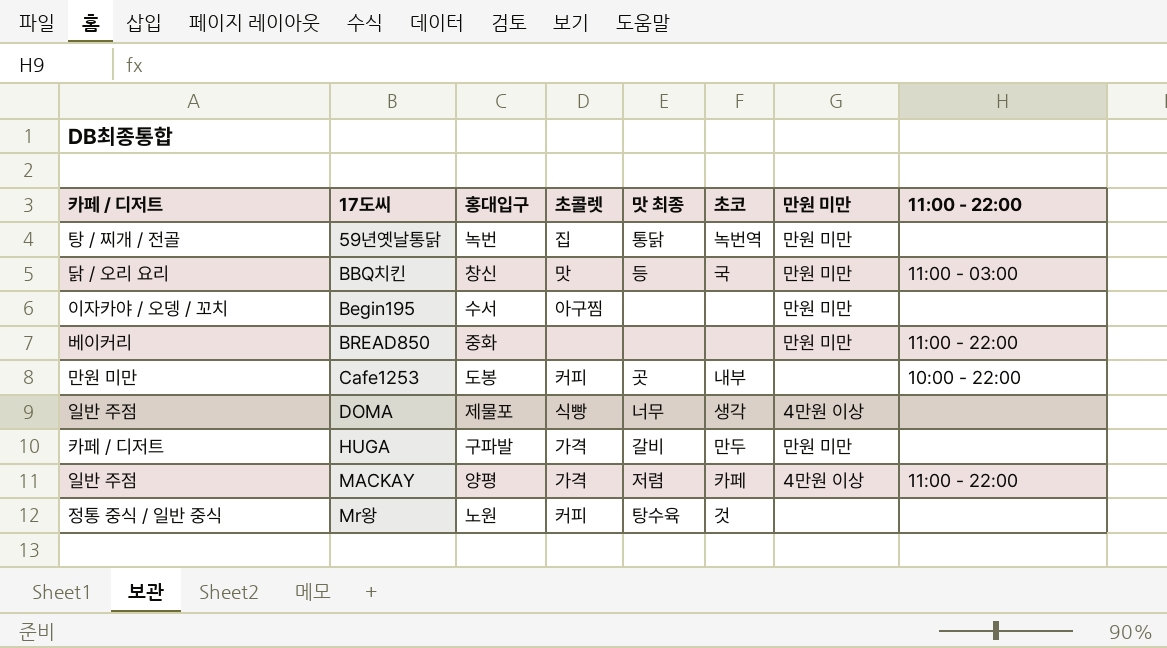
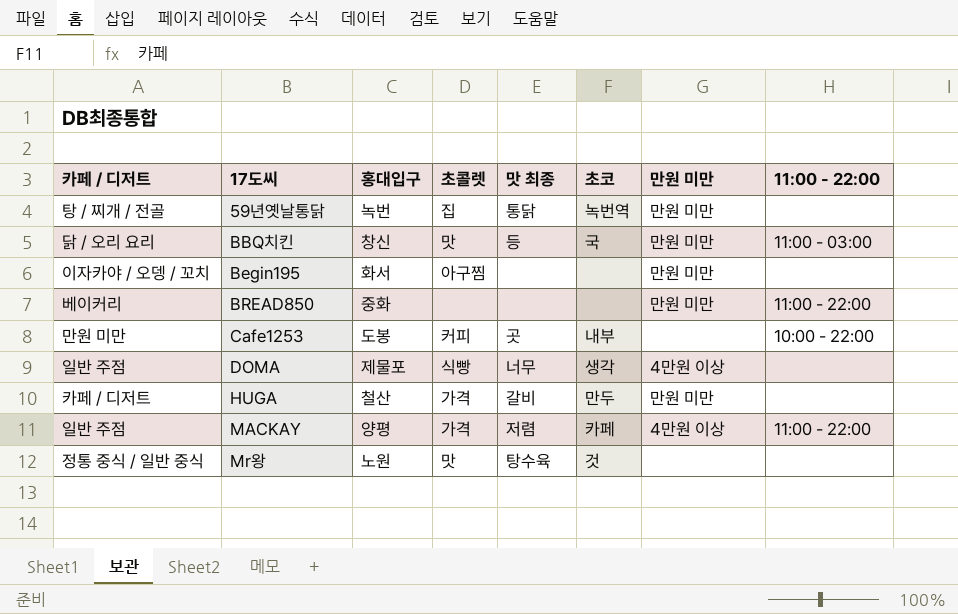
Begin195 | 홍대입구: 수서 -> 화서
HUGA | 홍대입구: 구파발 -> 철산
Mr왕 | 초콜렛: 커피 -> 맛

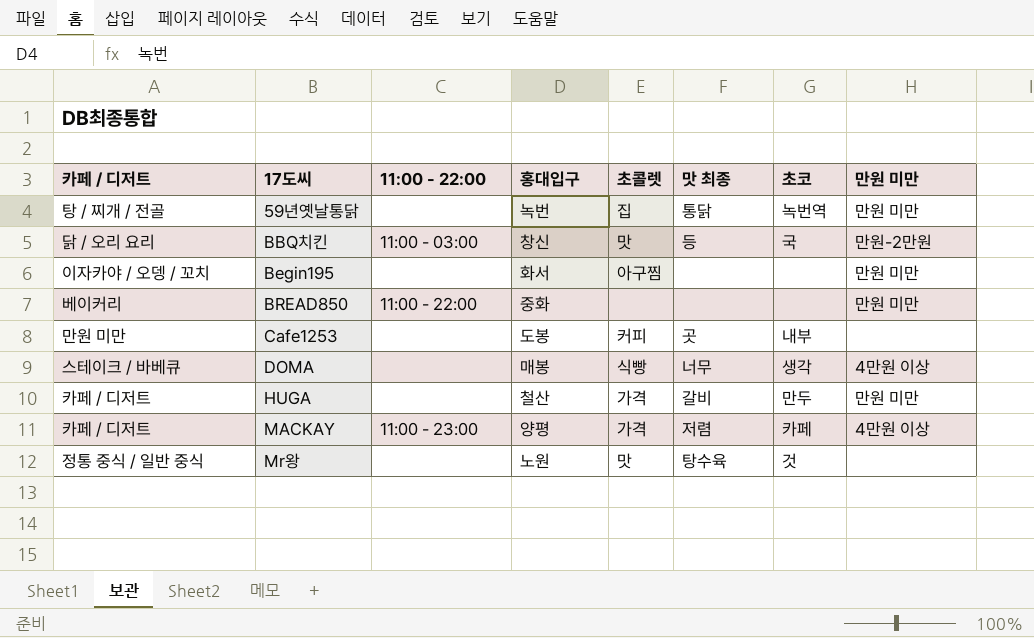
column 11:00 - 22:00 | position: 8 -> 3
BBQ치킨 | 만원 미만: 만원 미만 -> 만원-2만원
Cafe1253 | 11:00 - 22:00: 10:00 - 22:00 -> none
DOMA | 카페 / 디저트: 일반 주점 -> 스테이크 / 바베큐
DOMA | 홍대입구: 제물포 -> 매봉
MACKAY | 카페 / 디저트: 일반 주점 -> 카페 / 디저트
MACKAY | 11:00 - 22:00: 11:00 - 22:00 -> 11:00 - 23:00

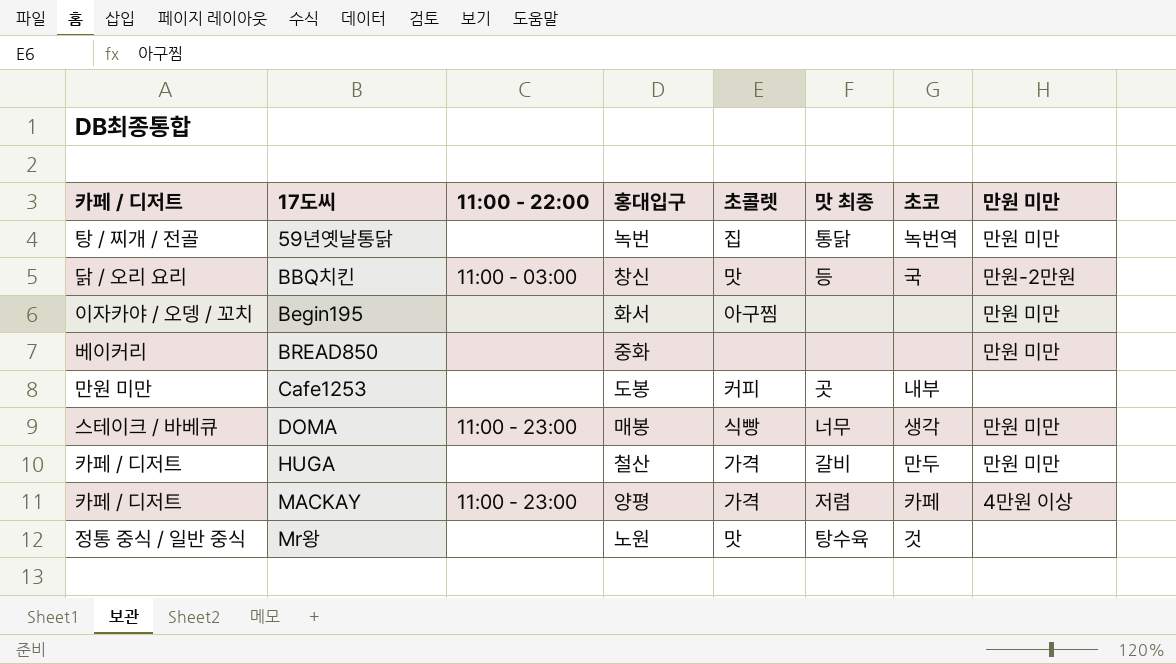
BREAD850 | 11:00 - 22:00: 11:00 - 22:00 -> none
DOMA | 11:00 - 22:00: none -> 11:00 - 23:00
DOMA | 만원 미만: 4만원 이상 -> 만원 미만

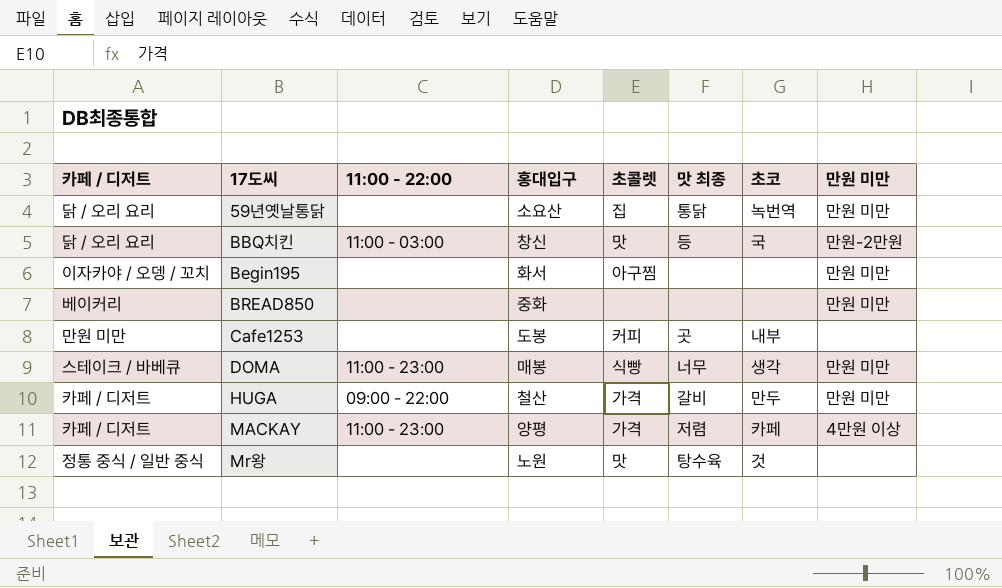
59년옛날통닭 | 카페 / 디저트: 탕 / 찌개 / 전골 -> 닭 / 오리 요리
59년옛날통닭 | 홍대입구: 녹번 -> 소요산
HUGA | 11:00 - 22:00: none -> 09:00 - 22:00

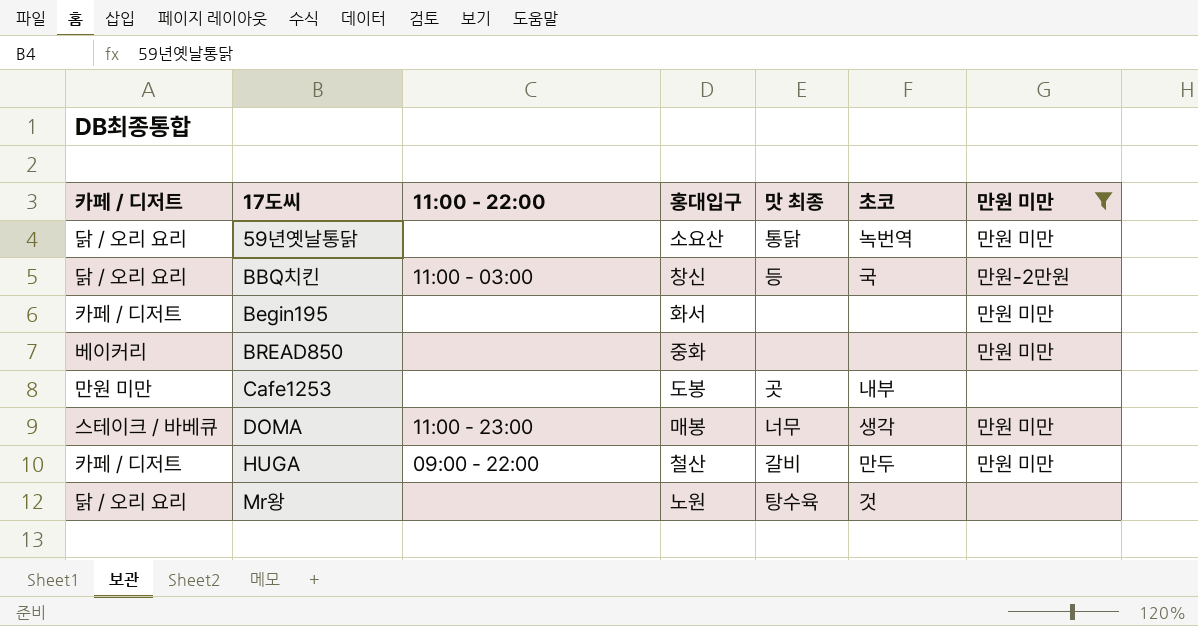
filter: none -> 만원 미만 != 4만원 이상
column 초콜렛 | position: 5 -> none
Begin195 | 카페 / 디저트: 이자카야 / 오뎅 / 꼬치 -> 카페 / 디저트
Mr왕 | 카페 / 디저트: 정통 중식 / 일반 중식 -> 닭 / 오리 요리

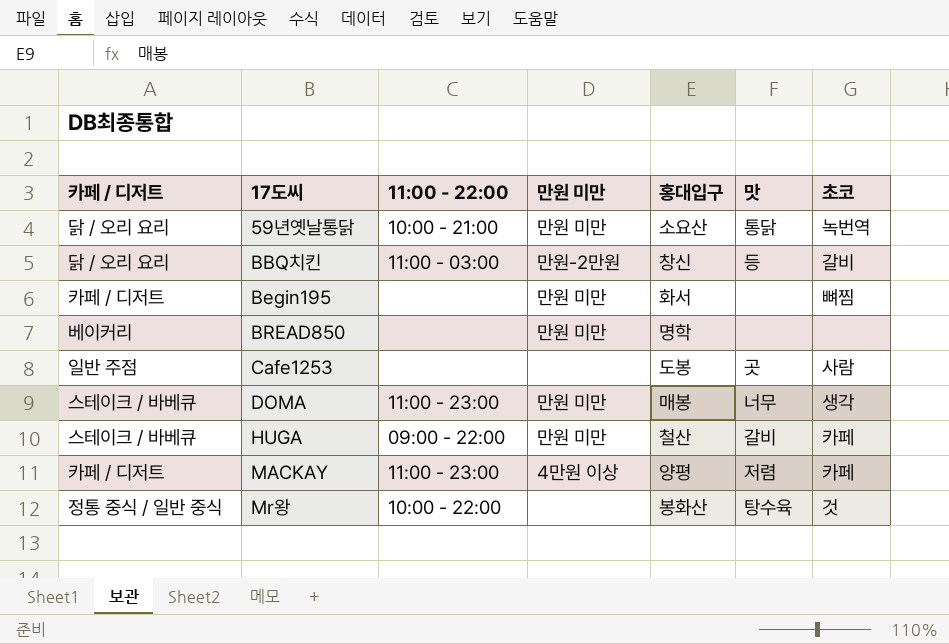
filter: 만원 미만 != 4만원 이상 -> none
column 만원 미만 | position: 7 -> 4
column name: 맛 최종 -> 맛
59년옛날통닭 | 11:00 - 22:00: none -> 10:00 - 21:00
BBQ치킨 | 초코: 국 -> 갈비
Begin195 | 초코: none -> 뼈찜
BREAD850 | 홍대입구: 중화 -> 명학
Cafe1253 | 카페 / 디저트: 만원 미만 -> 일반 주점
Cafe1253 | 초코: 내부 -> 사람
HUGA | 카페 / 디저트: 카페 / 디저트 -> 스테이크 / 바베큐
HUGA | 초코: 만두 -> 카페
Mr왕 | 카페 / 디저트: 닭 / 오리 요리 -> 정통 중식 / 일반 중식
Mr왕 | 11:00 - 22:00: none -> 10:00 - 22:00
Mr왕 | 홍대입구: 노원 -> 봉화산

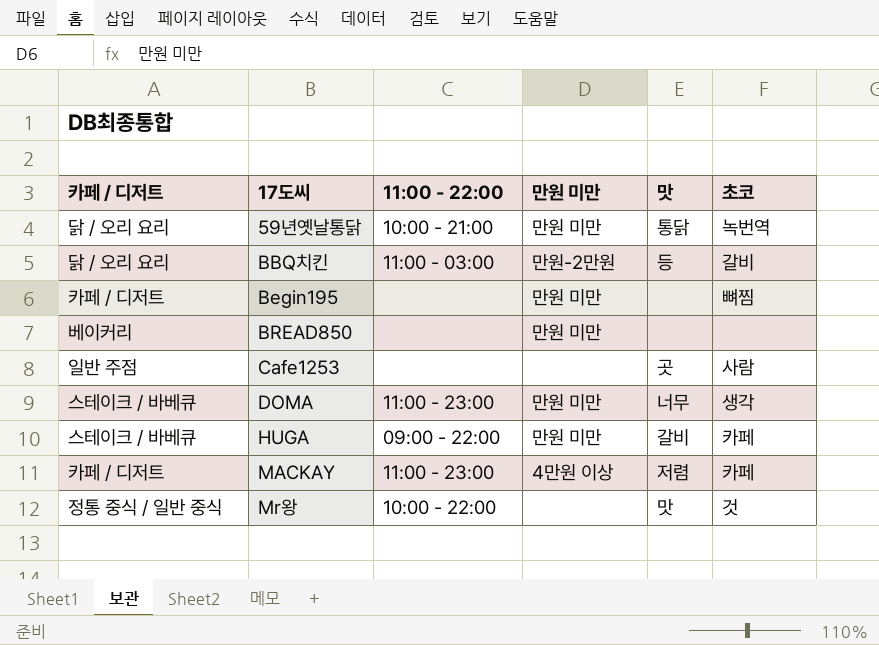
column 홍대입구 | position: 5 -> none
Mr왕 | 맛: 탕수육 -> 맛

